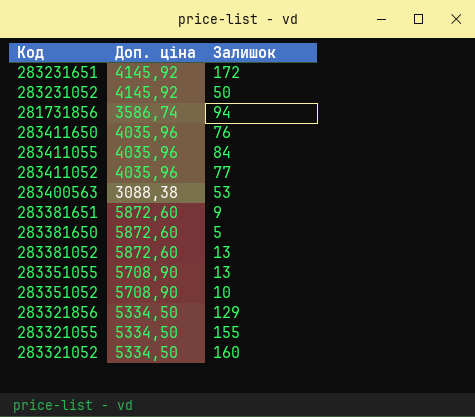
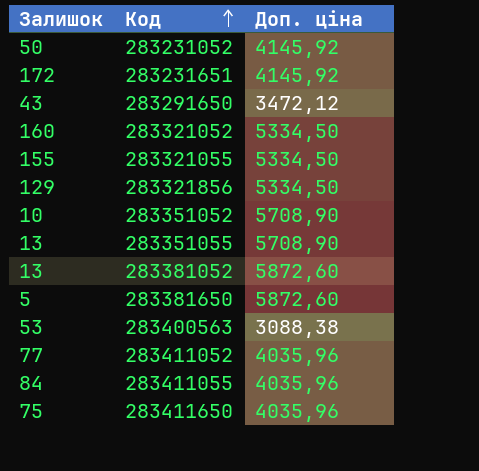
row order: none -> Код ascending
column Залишок | position: 3 -> 1
row 281731856: 3586,74 | 94 -> none
row 283381651: 5872,60 | 9 -> none
row 283291650: none -> 43 | 3472,12
283411650 | Залишок: 76 -> 75

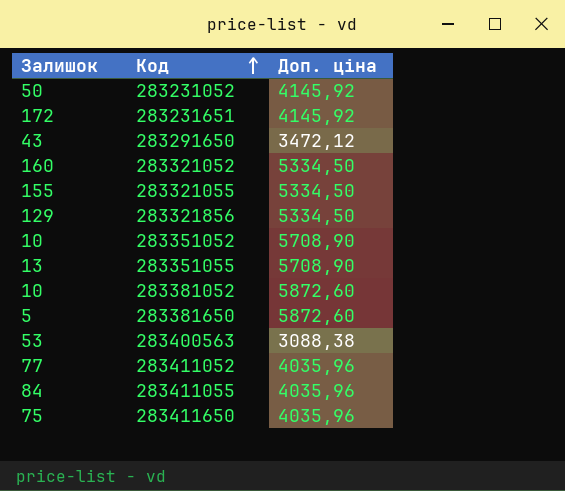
283381052 | Залишок: 13 -> 10

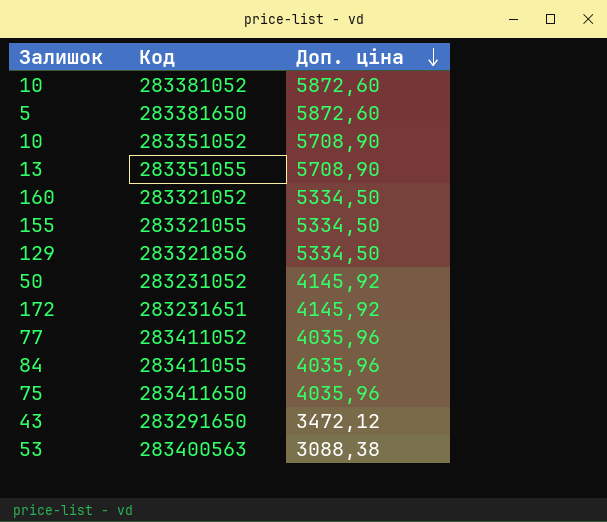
row order: Код ascending -> Доп. ціна descending

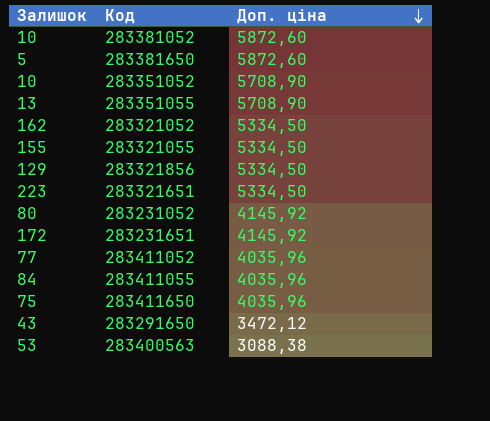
283321052 | Залишок: 160 -> 162
row 283321651: none -> 223 | 5334,50
283231052 | Залишок: 50 -> 80

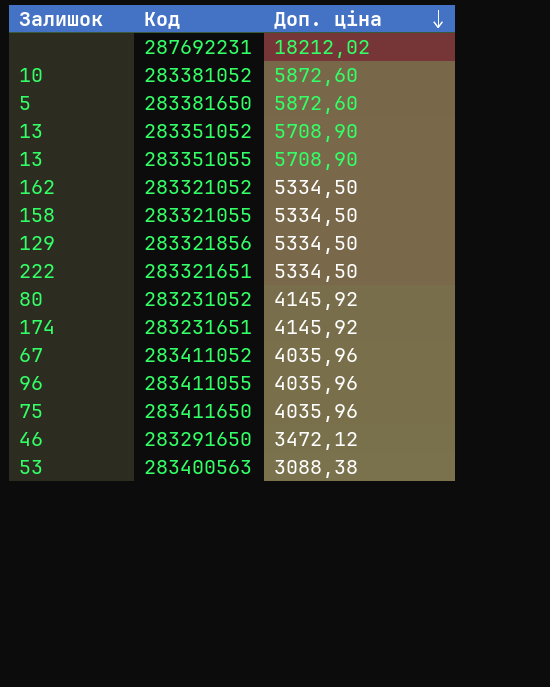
row 287692231: none -> none | 18212,02
283351052 | Залишок: 10 -> 13
283321055 | Залишок: 155 -> 158
283321651 | Залишок: 223 -> 222
283231651 | Залишок: 172 -> 174
283411052 | Залишок: 77 -> 67
283411055 | Залишок: 84 -> 96
283291650 | Залишок: 43 -> 46

